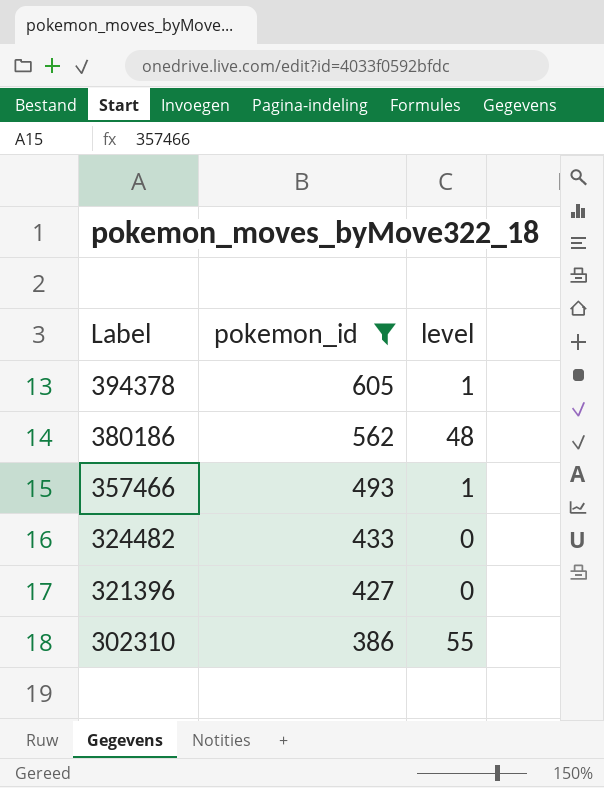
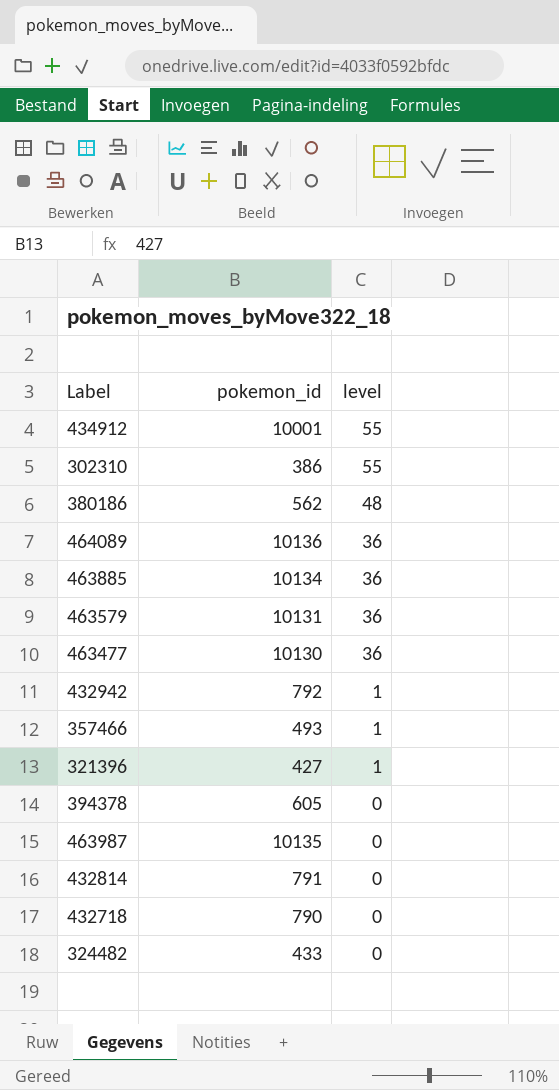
filter: pokemon_id <= 605 -> none
row order: Label descending -> level descending
321396 | level: 0 -> 1
394378 | level: 1 -> 0

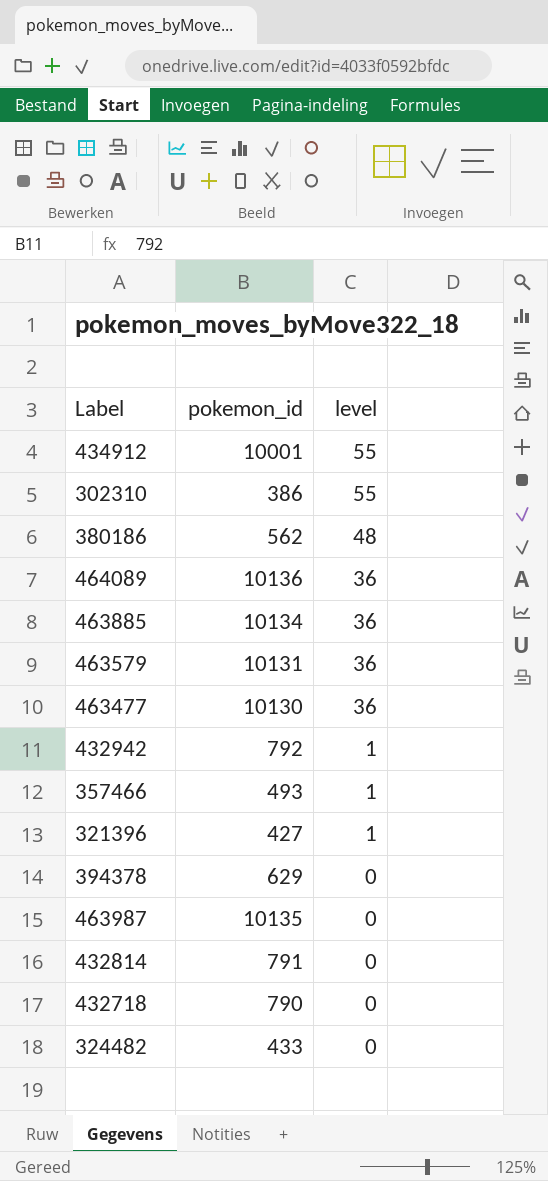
394378 | pokemon_id: 605 -> 629

